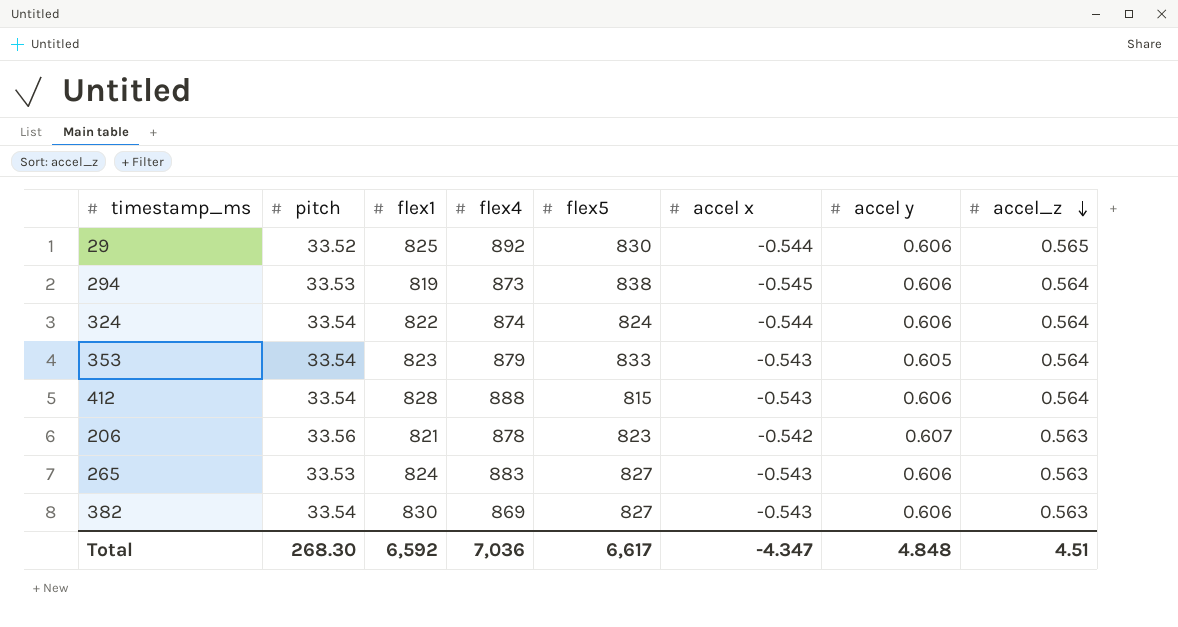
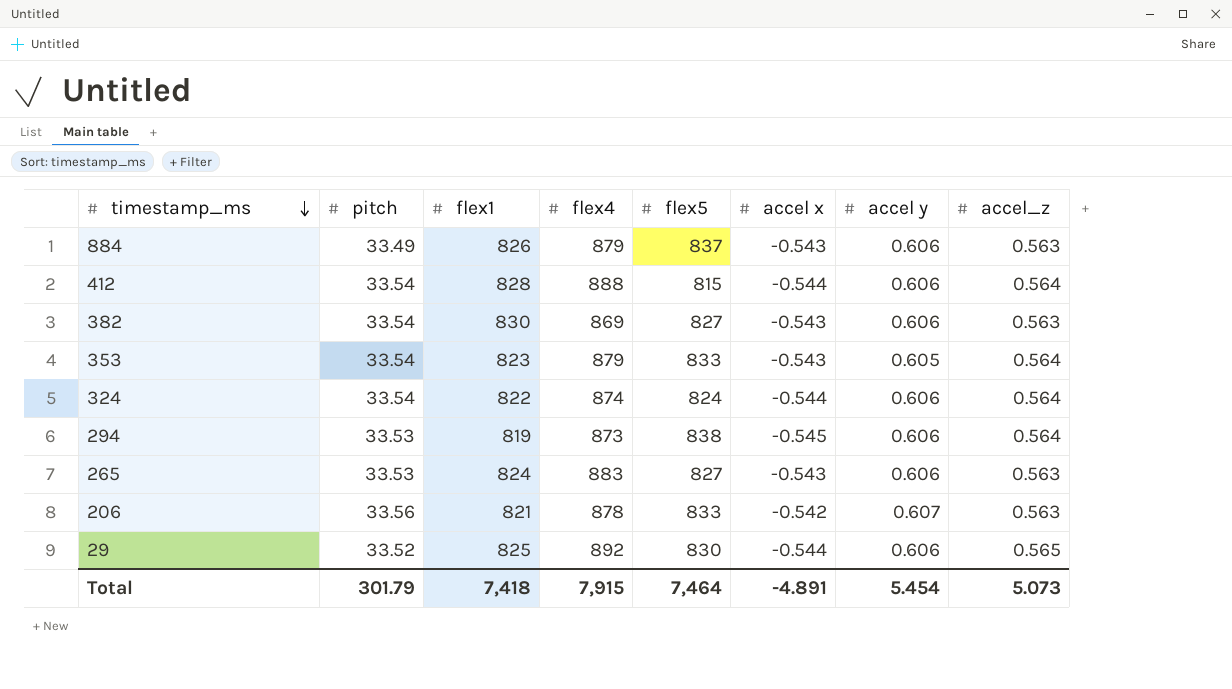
row order: accel_z descending -> timestamp_ms descending
row 884: none -> 33.49 | 826 | 879 | 837 | -0.543 | 0.606 | 0.563
412 | accel x: -0.543 -> -0.544
206 | flex5: 823 -> 833
Total | pitch: 268.30 -> 301.79
Total | flex1: 6,592 -> 7,418
Total | flex4: 7,036 -> 7,915
Total | flex5: 6,617 -> 7,464
Total | accel x: -4.347 -> -4.891
Total | accel y: 4.848 -> 5.454
Total | accel_z: 4.51 -> 5.073

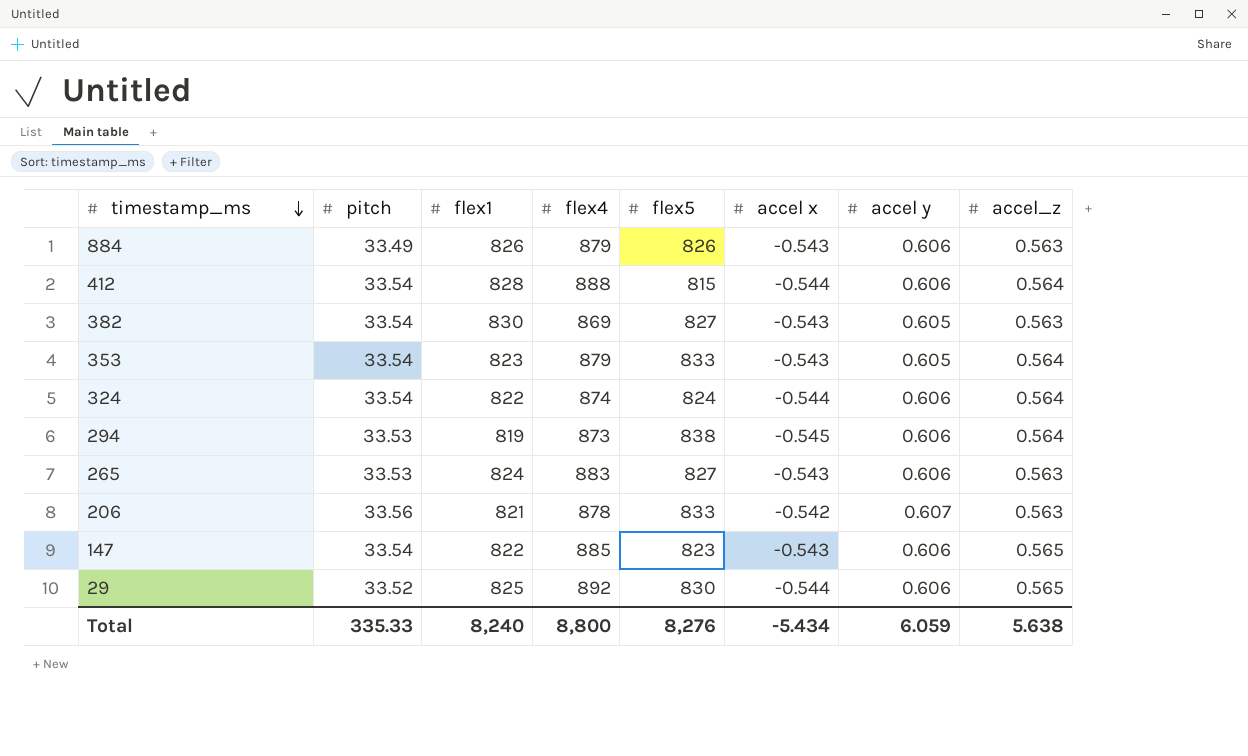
884 | flex5: 837 -> 826
382 | accel y: 0.606 -> 0.605
row 147: none -> 33.54 | 822 | 885 | 823 | -0.543 | 0.606 | 0.565
Total | pitch: 301.79 -> 335.33
Total | flex1: 7,418 -> 8,240
Total | flex4: 7,915 -> 8,800
Total | flex5: 7,464 -> 8,276
Total | accel x: -4.891 -> -5.434
Total | accel y: 5.454 -> 6.059
Total | accel_z: 5.073 -> 5.638

